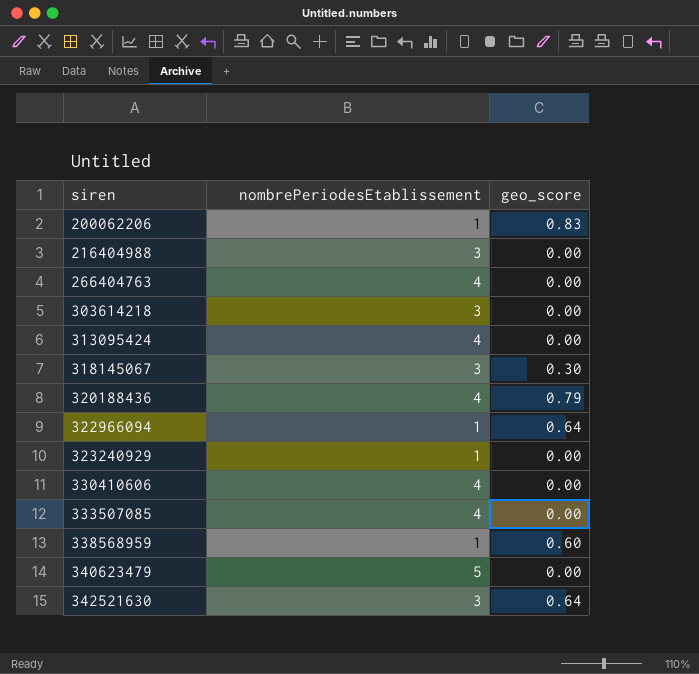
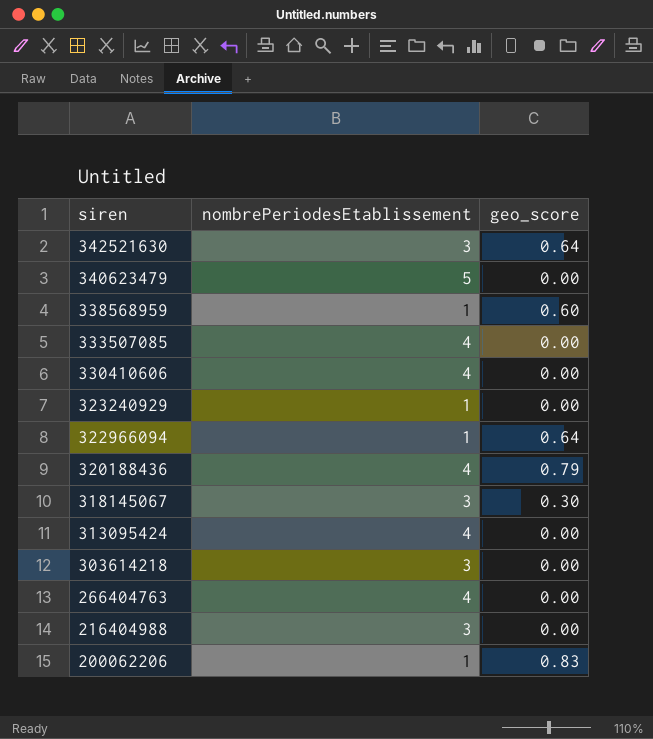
row order: siren ascending -> siren descending

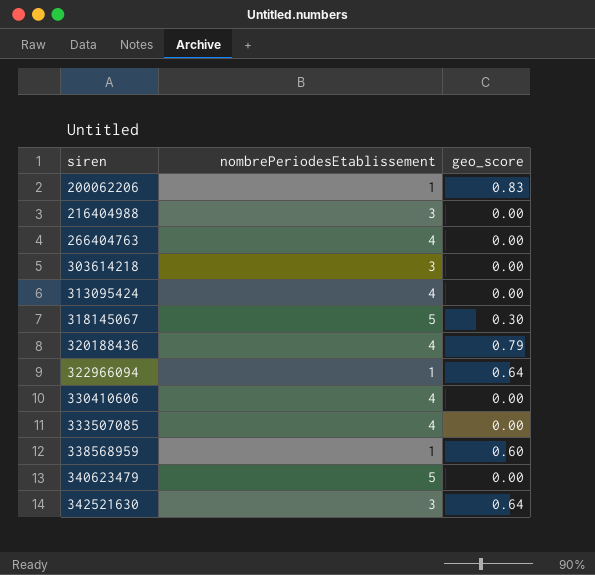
row order: siren descending -> siren ascending
row 323240929: 1 | 0.00 -> none
318145067 | nombrePeriodesEtablissement: 3 -> 5

